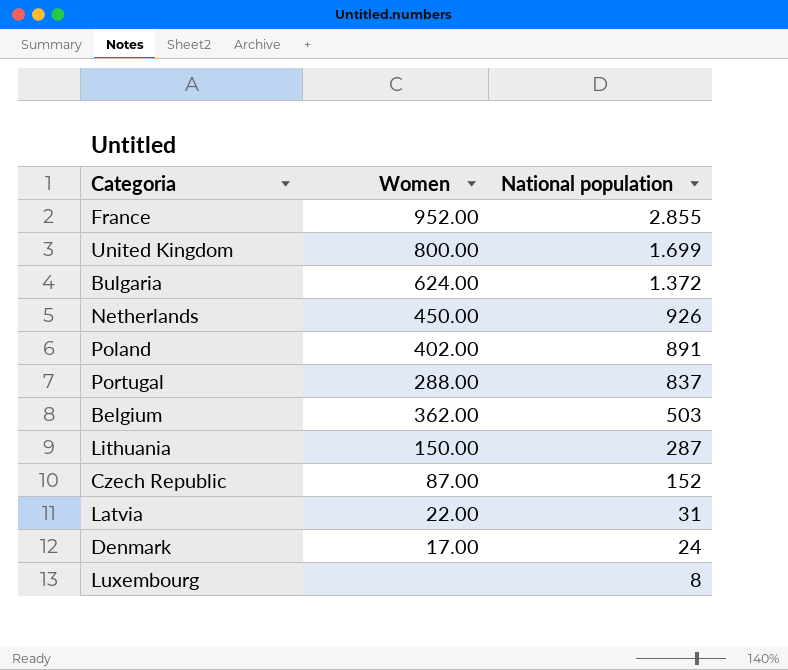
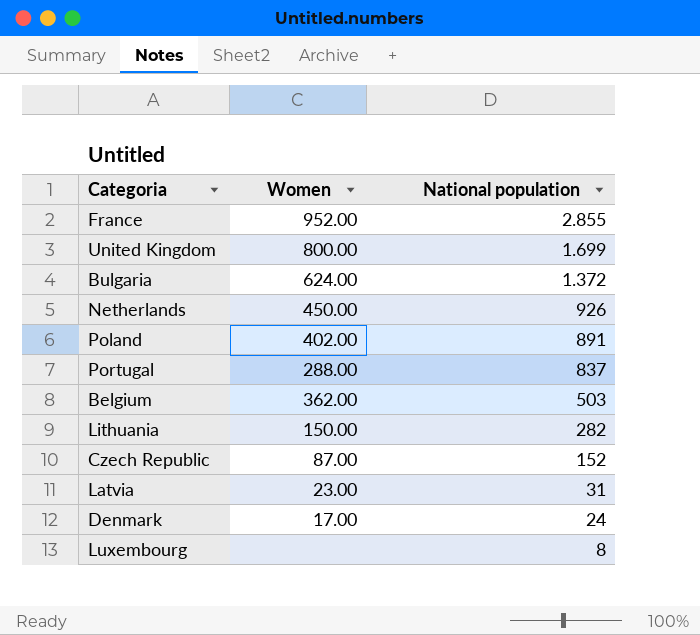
Lithuania | National population: 287 -> 282
Latvia | Women: 22.00 -> 23.00

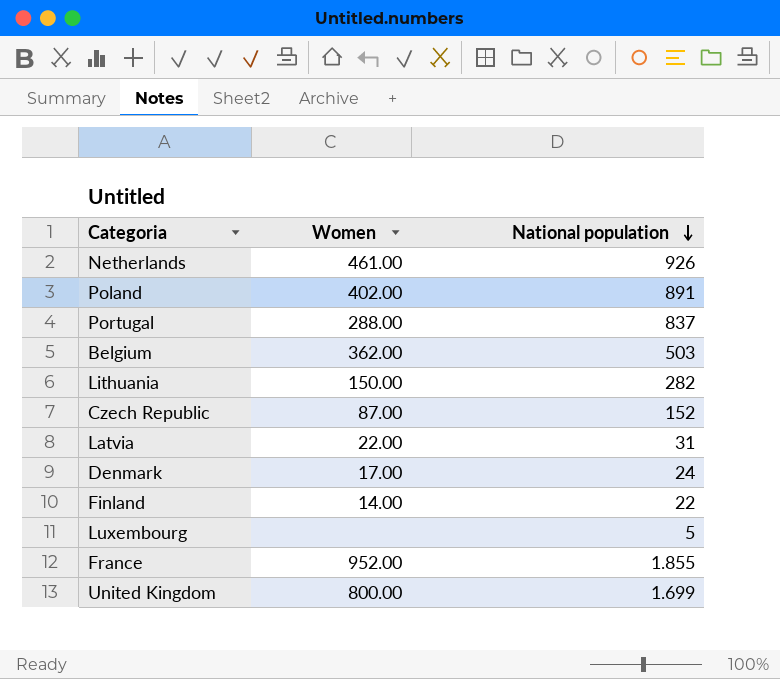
row order: none -> National population descending
row Bulgaria: 624.00 | 1.372 -> none
Netherlands | Women: 450.00 -> 461.00
Latvia | Women: 23.00 -> 22.00
row Finland: none -> 14.00 | 22
Luxembourg | National population: 8 -> 5
France | National population: 2.855 -> 1.855

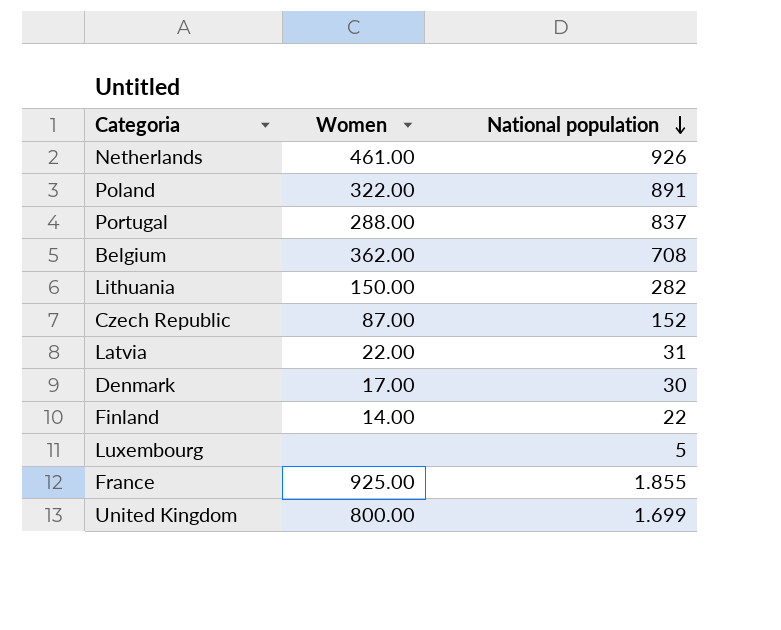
Poland | Women: 402.00 -> 322.00
Belgium | National population: 503 -> 708
Denmark | National population: 24 -> 30
France | Women: 952.00 -> 925.00

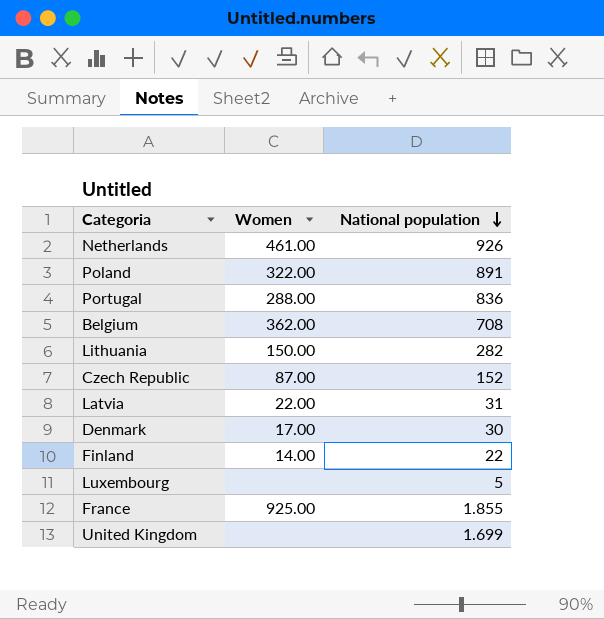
Portugal | National population: 837 -> 836
United Kingdom | Women: 800.00 -> none

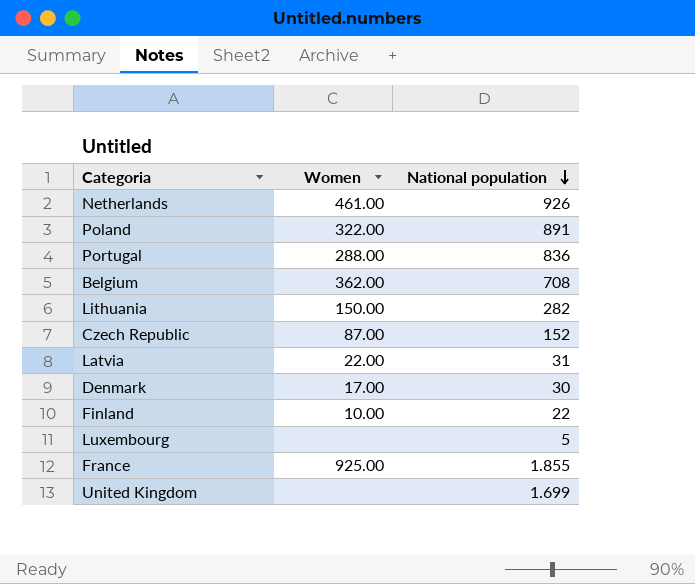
Finland | Women: 14.00 -> 10.00

